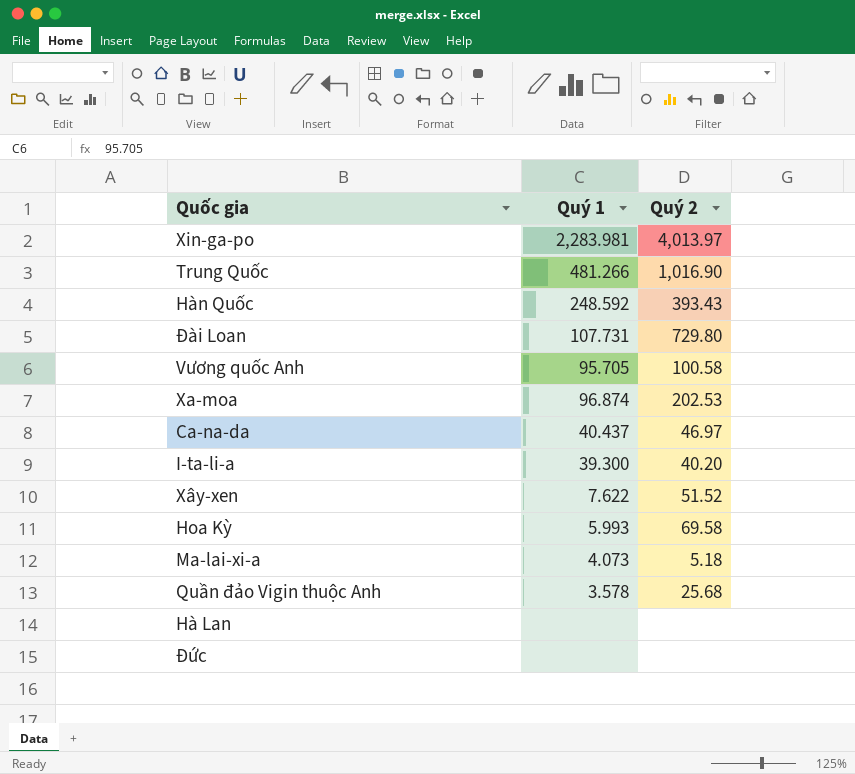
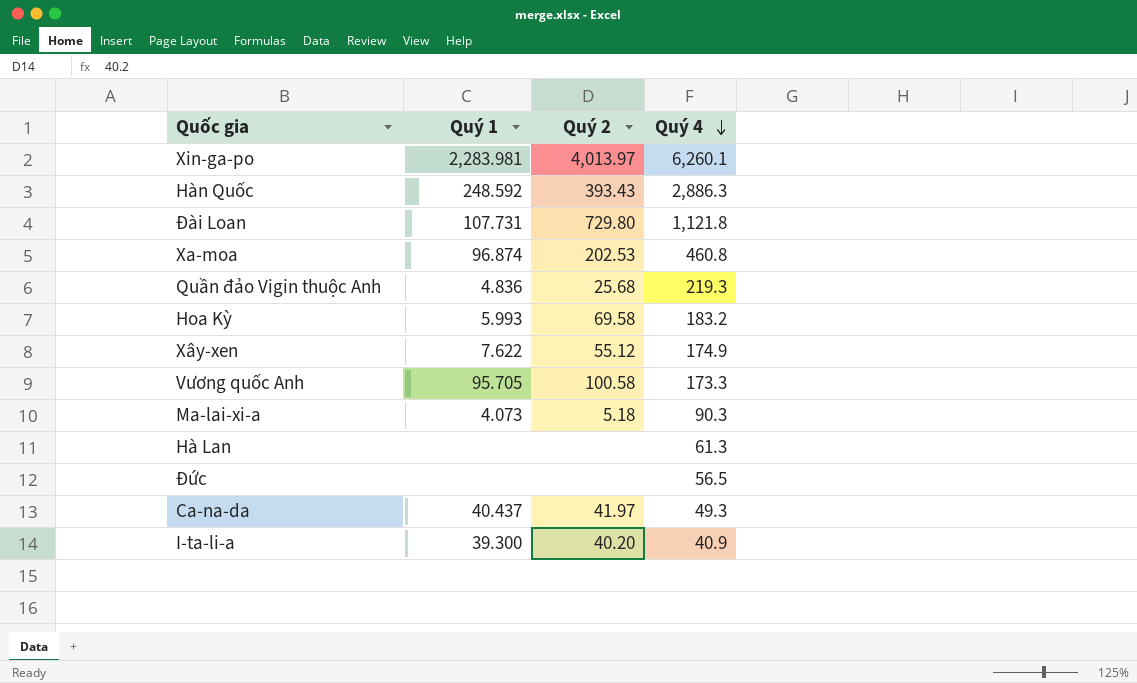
row order: none -> Quý 4 descending
column Quý 4 | position: none -> 4
row Trung Quốc: 481.266 | 1,016.90 -> none
Quần đảo Vigin thuộc Anh | Quý 1: 3.578 -> 4.836
Xây-xen | Quý 2: 51.52 -> 55.12
Ca-na-da | Quý 2: 46.97 -> 41.97

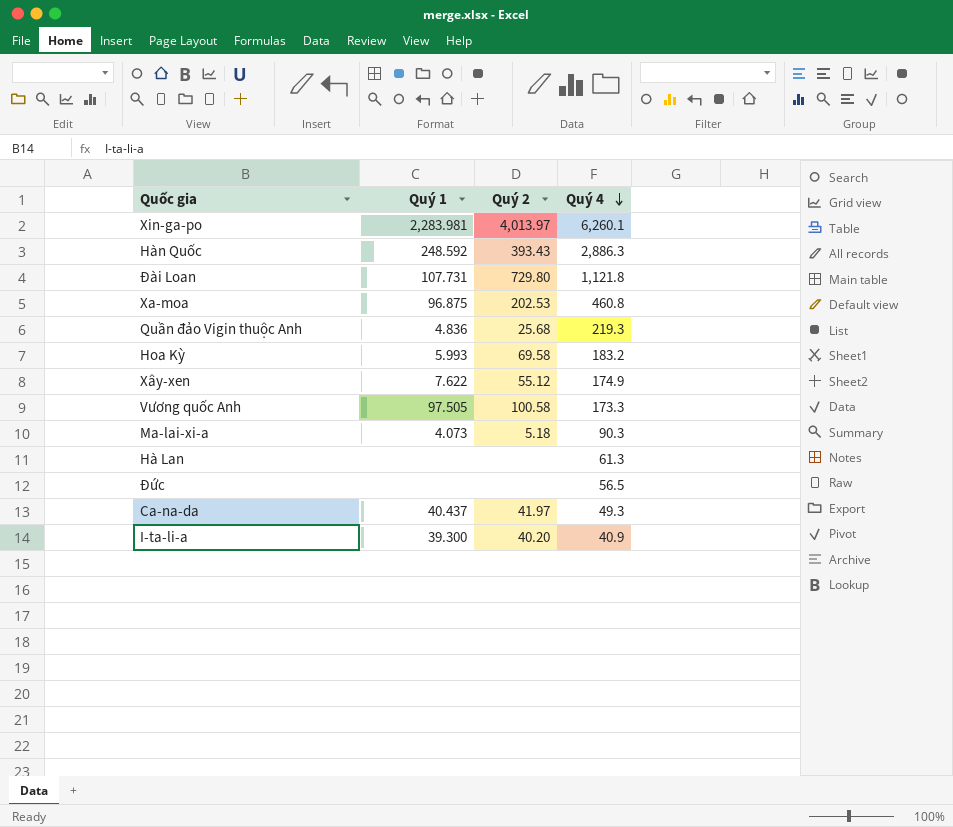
Xa-moa | Quý 1: 96.874 -> 96.875
Vương quốc Anh | Quý 1: 95.705 -> 97.505

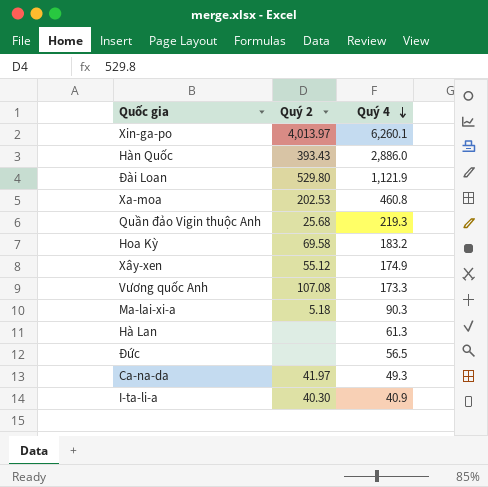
column Quý 1 | position: 2 -> none
Hàn Quốc | Quý 4: 2,886.3 -> 2,886.0
Đài Loan | Quý 2: 729.80 -> 529.80
Đài Loan | Quý 4: 1,121.8 -> 1,121.9
Vương quốc Anh | Quý 2: 100.58 -> 107.08
I-ta-li-a | Quý 2: 40.20 -> 40.30

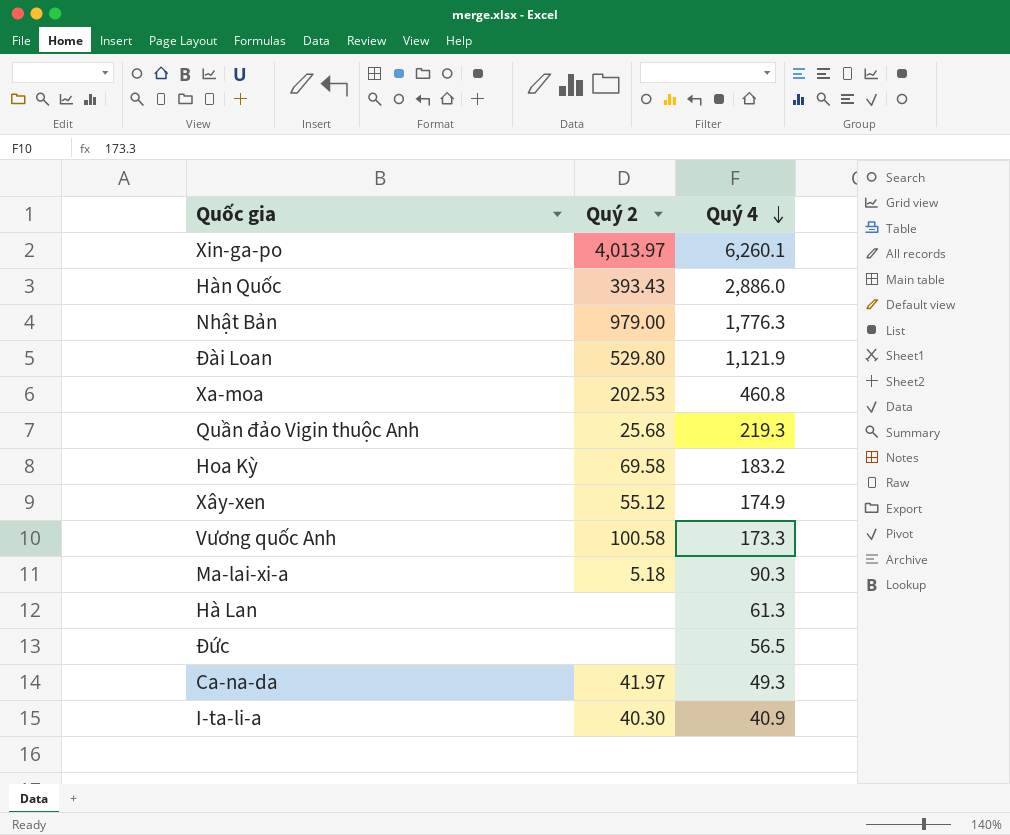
row Nhật Bản: none -> 979.00 | 1,776.3
Vương quốc Anh | Quý 2: 107.08 -> 100.58

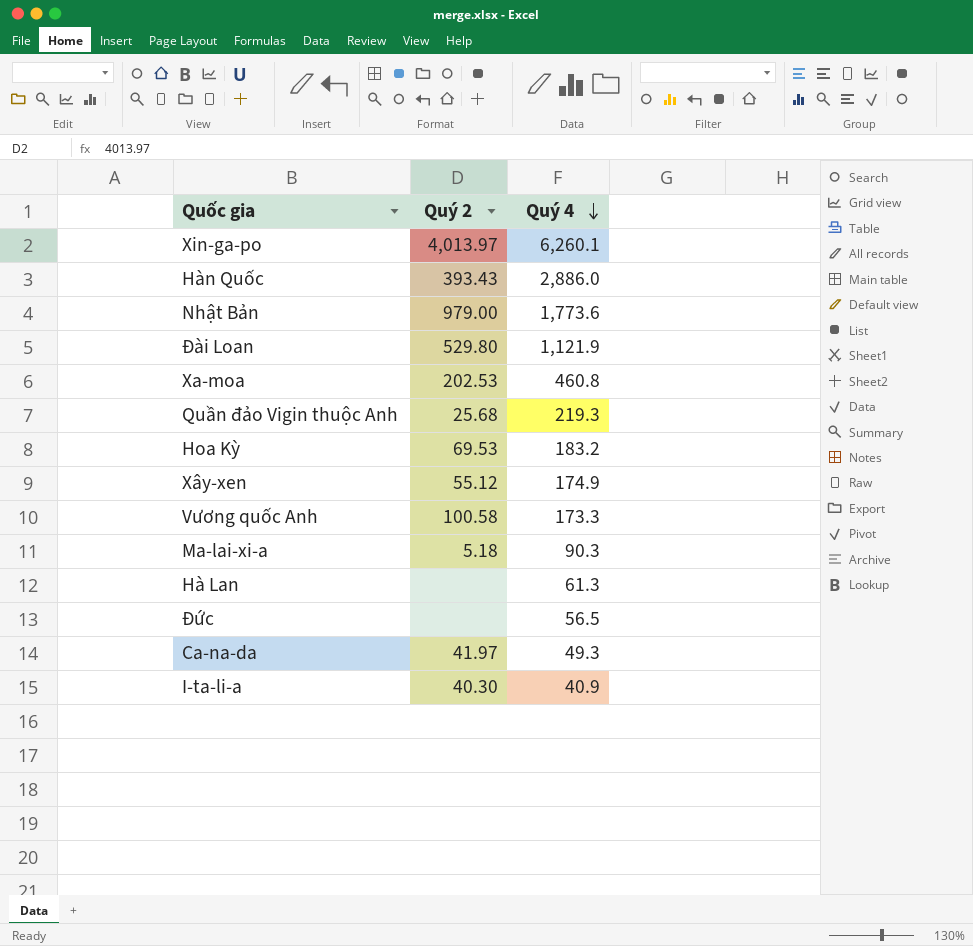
Nhật Bản | Quý 4: 1,776.3 -> 1,773.6
Hoa Kỳ | Quý 2: 69.58 -> 69.53

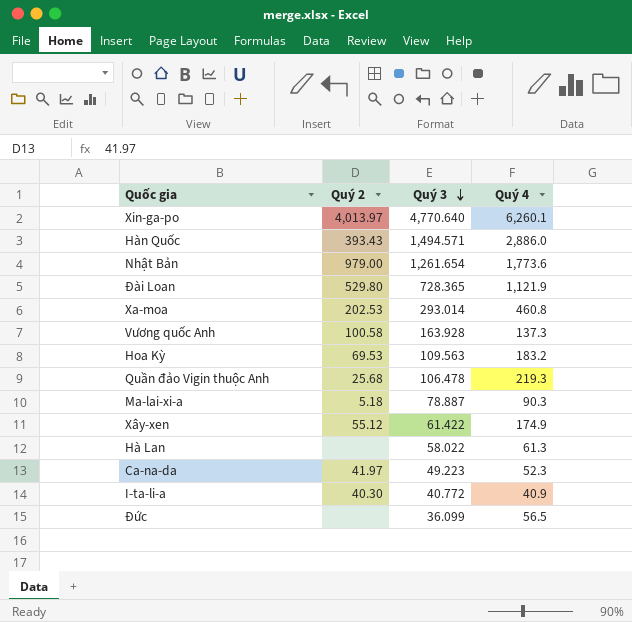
row order: Quý 4 descending -> Quý 3 descending
column Quý 3 | position: none -> 3
Vương quốc Anh | Quý 4: 173.3 -> 137.3
Ca-na-da | Quý 4: 49.3 -> 52.3

